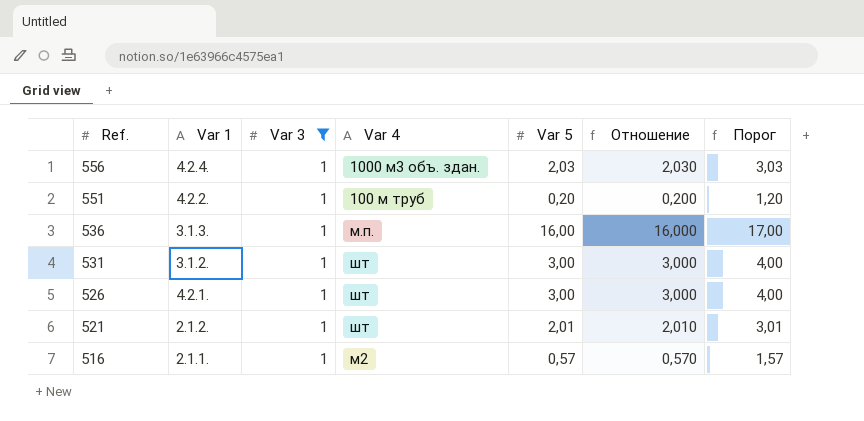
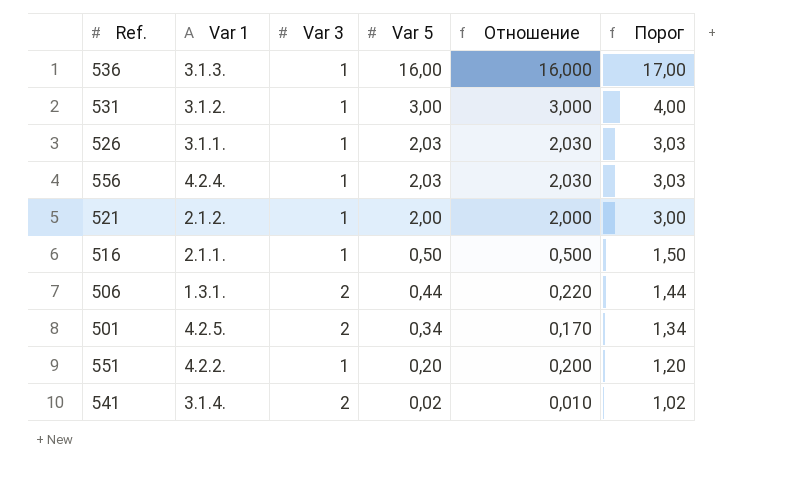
filter: Var 3 = 1 -> none
row order: Ref. descending -> Var 5 descending
column Var 4 | position: 4 -> none
526 | Var 1: 4.2.1. -> 3.1.1.
526 | Var 5: 3,00 -> 2,03
526 | Отношение: 3,000 -> 2,030
526 | Порог: 4,00 -> 3,03
521 | Var 5: 2,01 -> 2,00
521 | Отношение: 2,010 -> 2,000
521 | Порог: 3,01 -> 3,00
516 | Var 5: 0,57 -> 0,50
516 | Отношение: 0,570 -> 0,500
516 | Порог: 1,57 -> 1,50

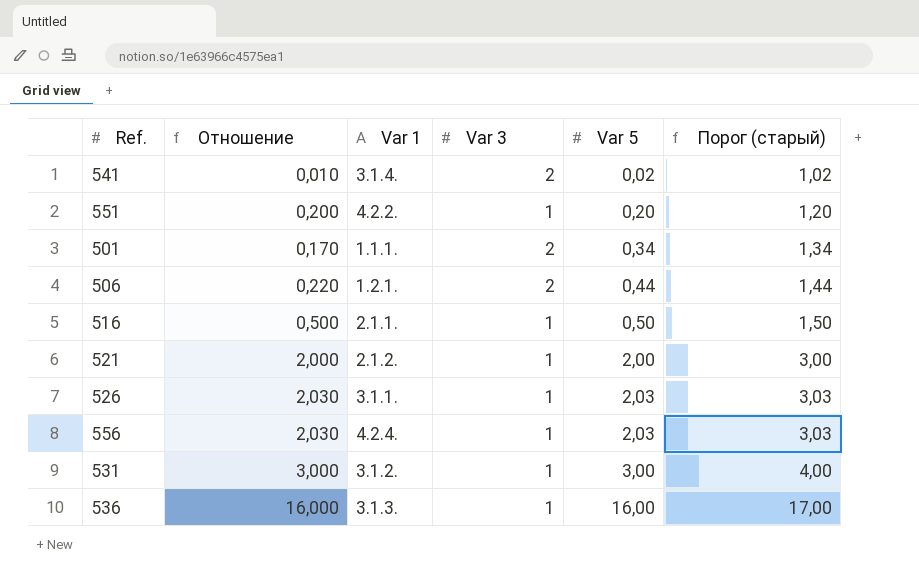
row order: Var 5 descending -> Var 5 ascending
column Отношение | position: 5 -> 2
column name: Порог -> Порог (старый)
501 | Var 1: 4.2.5. -> 1.1.1.
506 | Var 1: 1.3.1. -> 1.2.1.

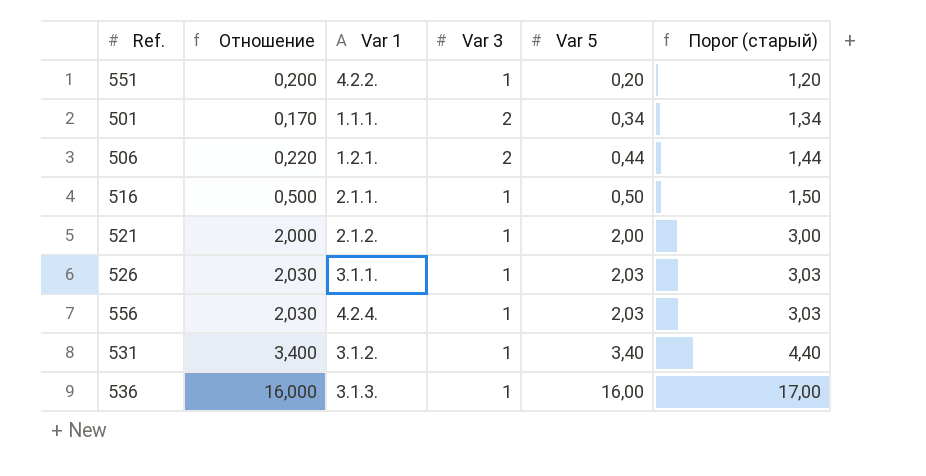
row 541: 0,010 | 3.1.4. | 2 | 0,02 | 1,02 -> none
531 | Отношение: 3,000 -> 3,400
531 | Var 5: 3,00 -> 3,40
531 | Порог (старый): 4,00 -> 4,40

